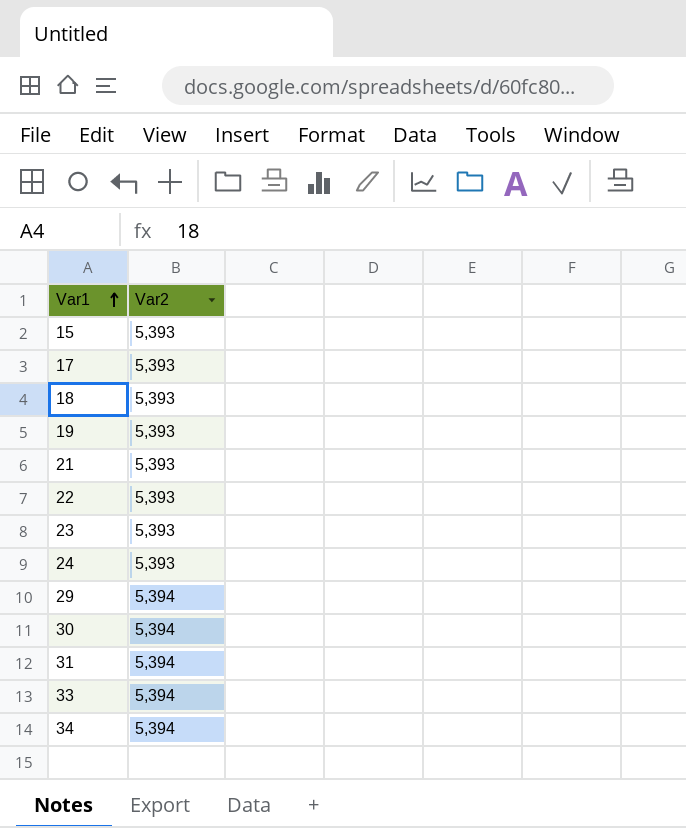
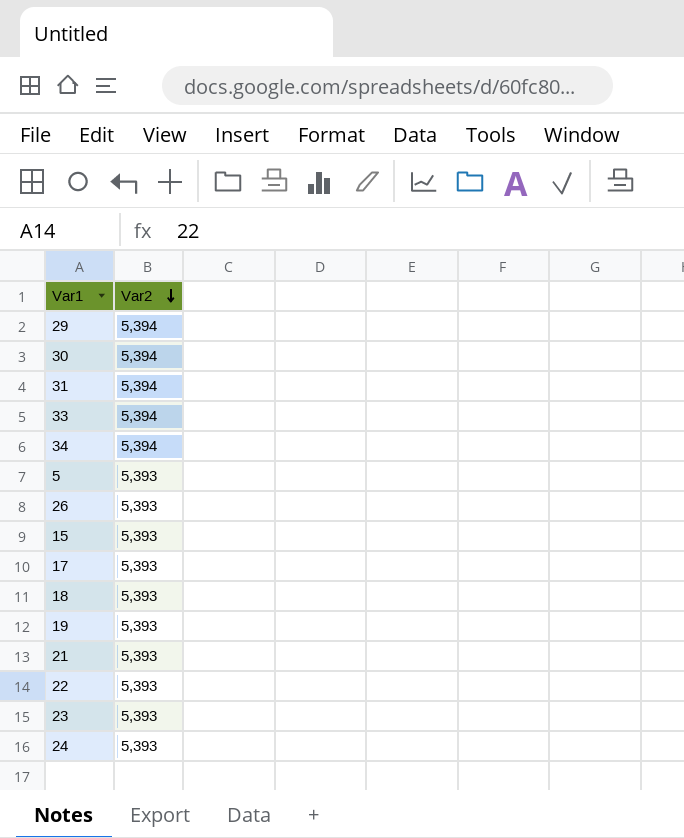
row order: Var1 ascending -> Var2 descending
row 5: none -> 5,393
row 26: none -> 5,393

